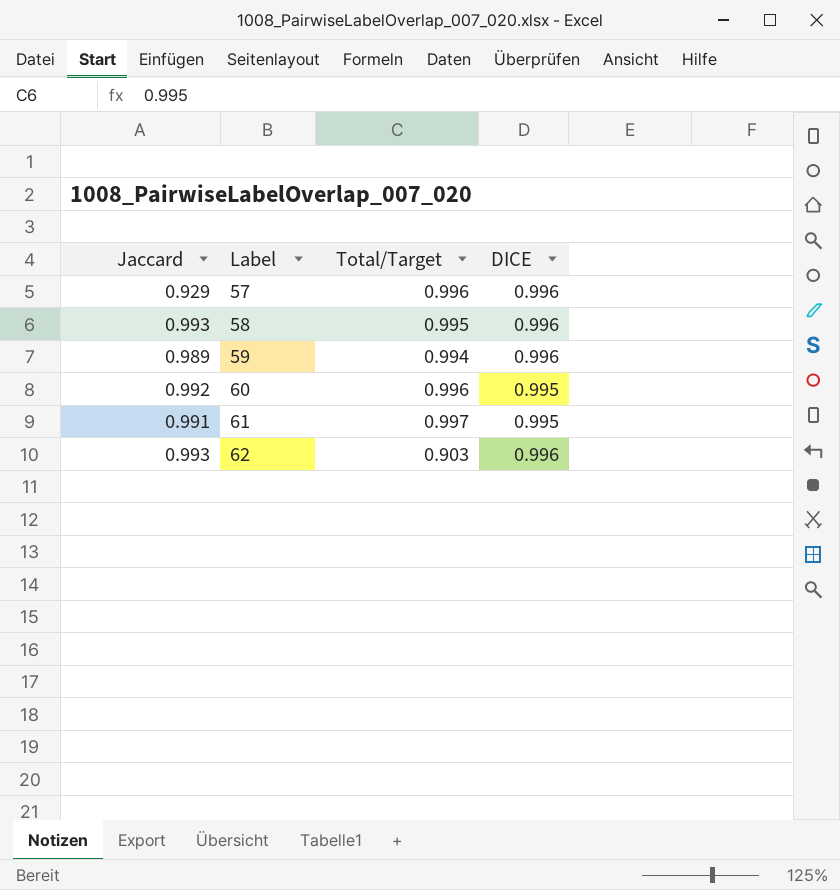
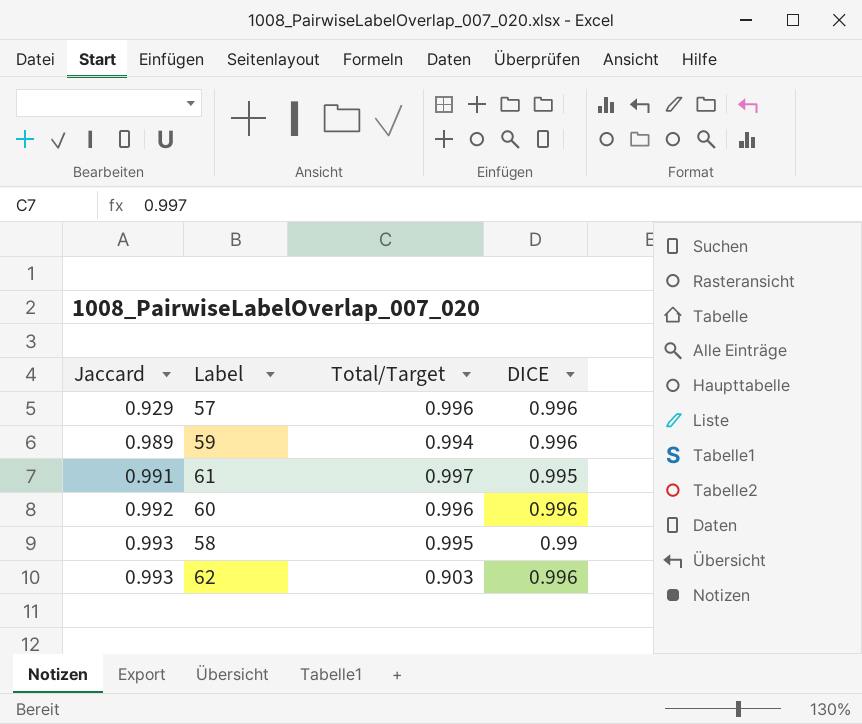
row order: Label ascending -> Jaccard ascending
60 | DICE: 0.995 -> 0.996
58 | DICE: 0.996 -> 0.99

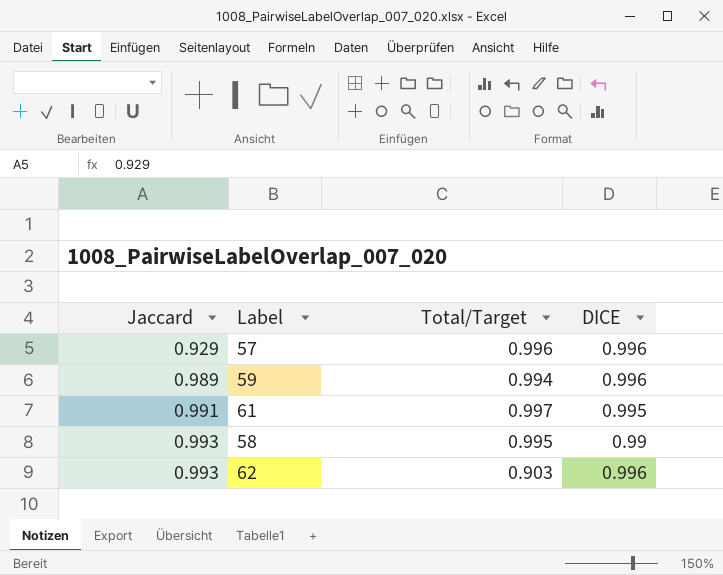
row 60: 0.992 | 0.996 | 0.996 -> none

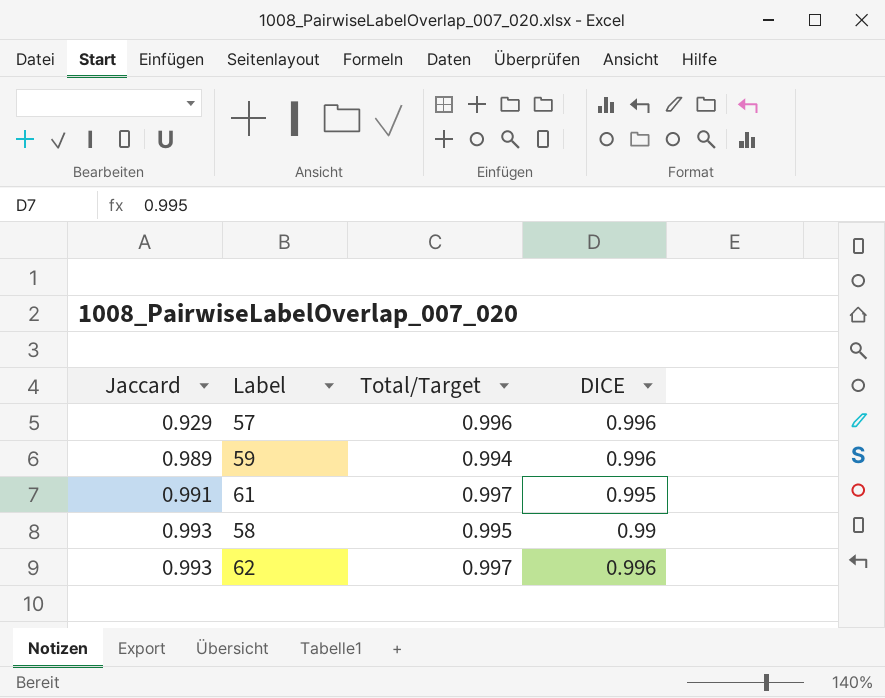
62 | Total/Target: 0.903 -> 0.997

